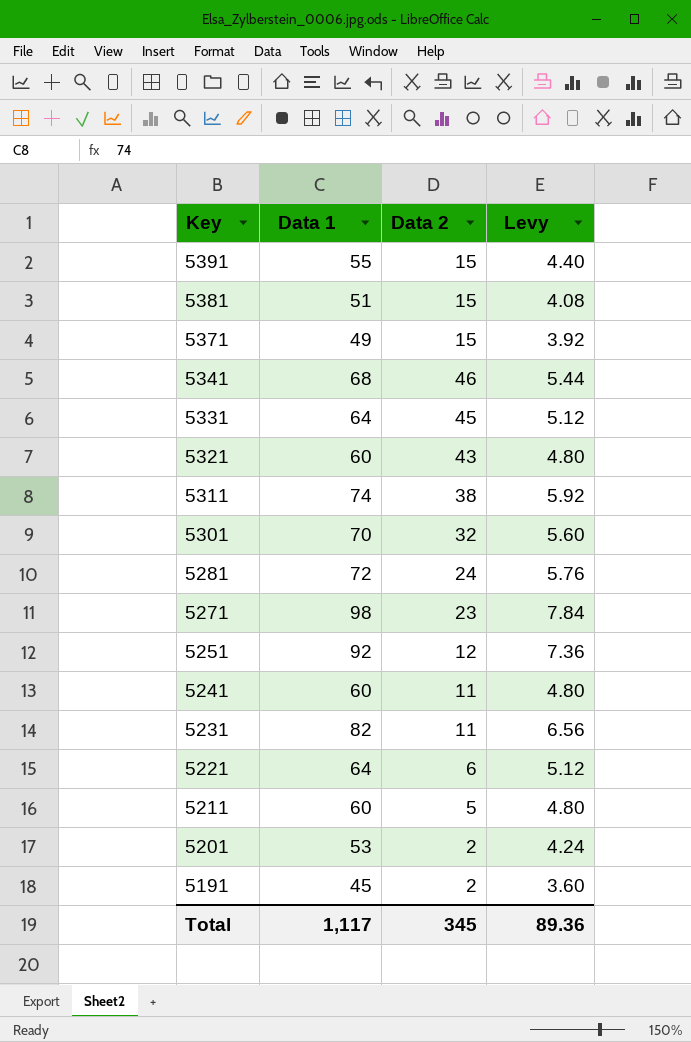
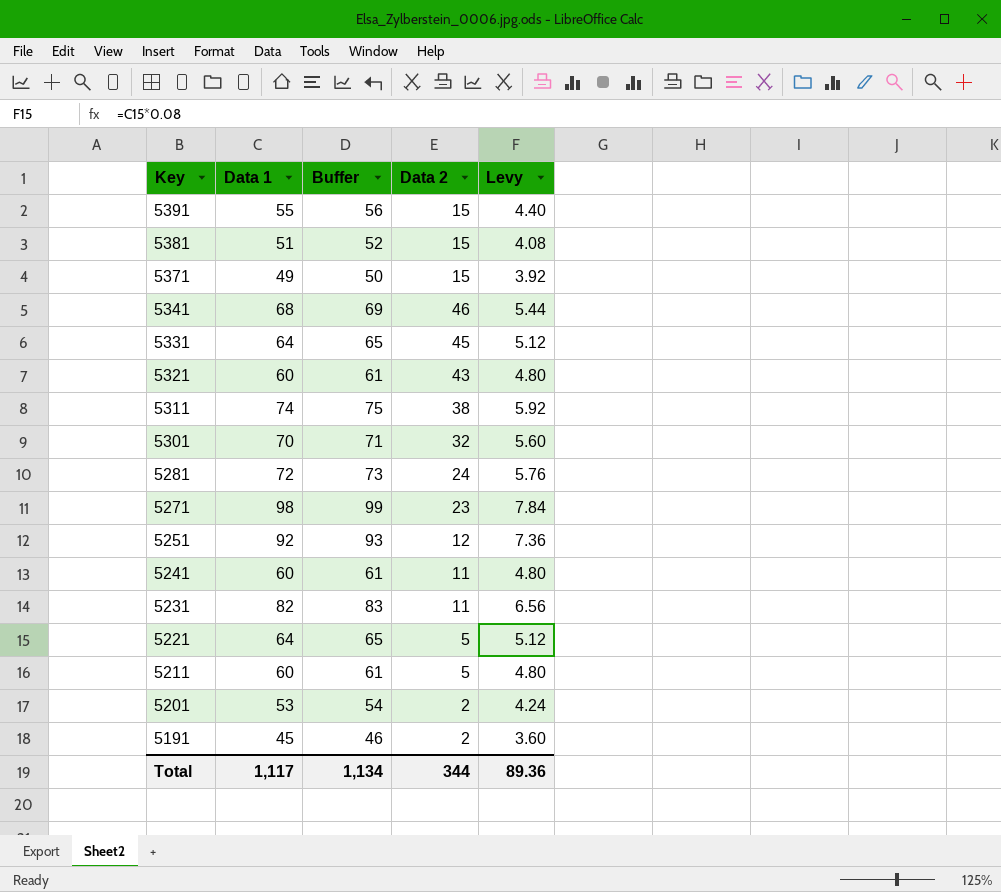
column Buffer | formula: none -> [Data 1] + 1
5221 | Data 2: 6 -> 5
Total | Data 2: 345 -> 344

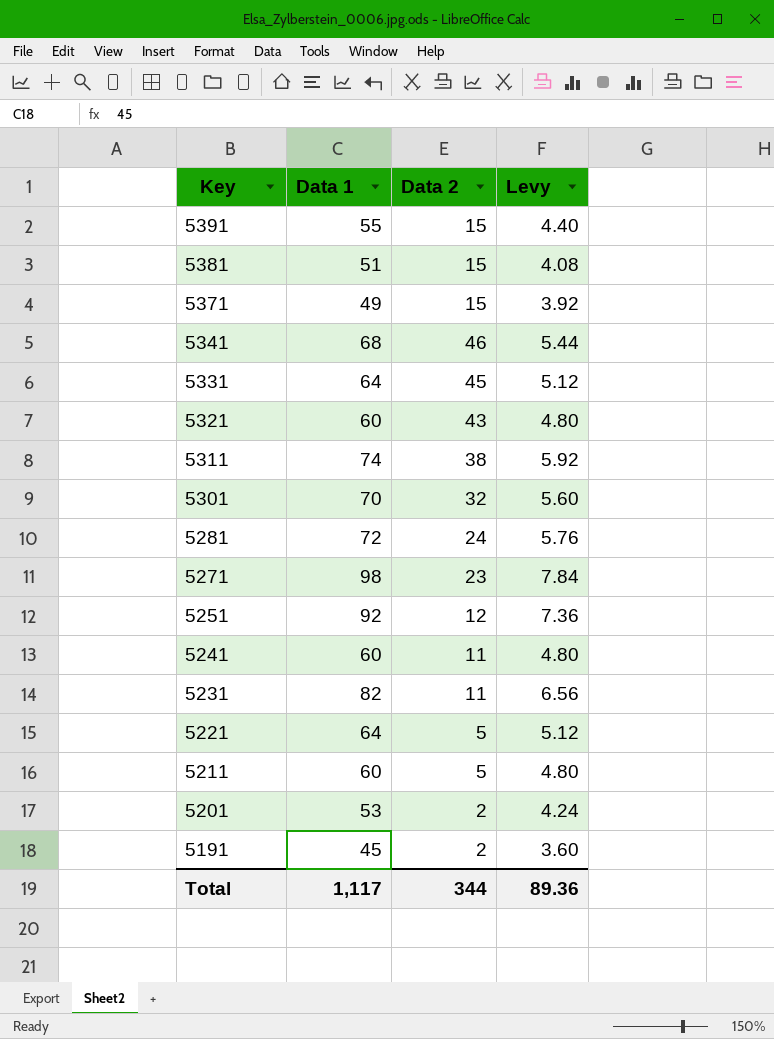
column Buffer | formula: [Data 1] + 1 -> none

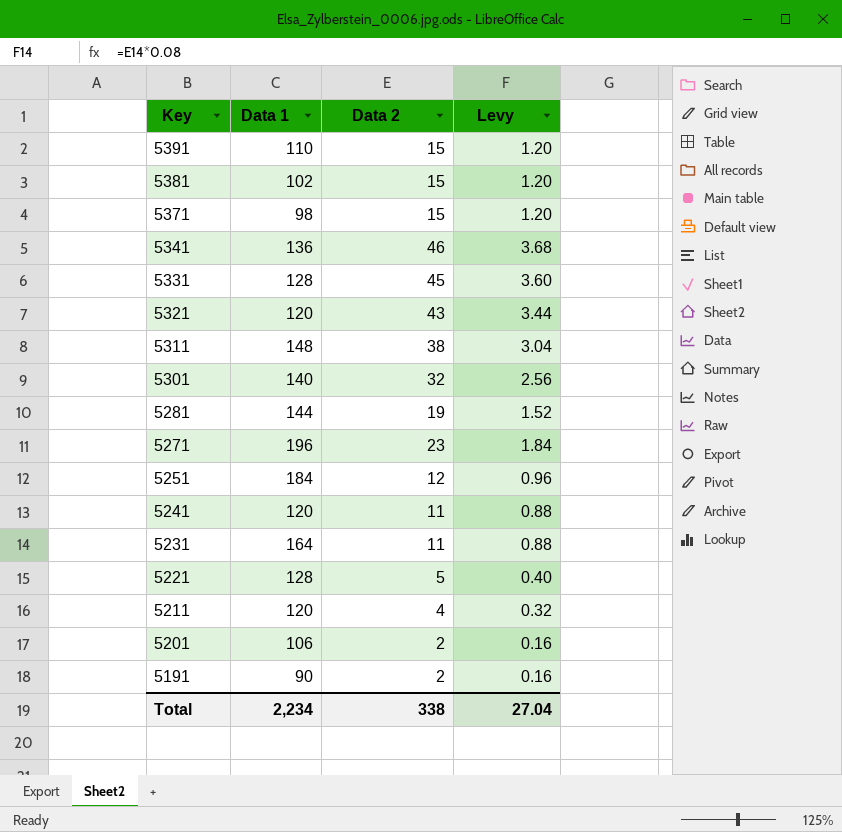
column Levy | formula: [Data 1] * 0.08 -> [Data 2] * 0.08
5391 | Data 1: 55 -> 110
5381 | Data 1: 51 -> 102
5371 | Data 1: 49 -> 98
5341 | Data 1: 68 -> 136
5331 | Data 1: 64 -> 128
5321 | Data 1: 60 -> 120
5311 | Data 1: 74 -> 148
5301 | Data 1: 70 -> 140
5281 | Data 1: 72 -> 144
5281 | Data 2: 24 -> 19
5271 | Data 1: 98 -> 196
5251 | Data 1: 92 -> 184
5241 | Data 1: 60 -> 120
5231 | Data 1: 82 -> 164
5221 | Data 1: 64 -> 128
5211 | Data 1: 60 -> 120
5211 | Data 2: 5 -> 4
5201 | Data 1: 53 -> 106
5191 | Data 1: 45 -> 90
Total | Data 1: 1,117 -> 2,234
Total | Data 2: 344 -> 338
Total | Levy: 89.36 -> 27.04

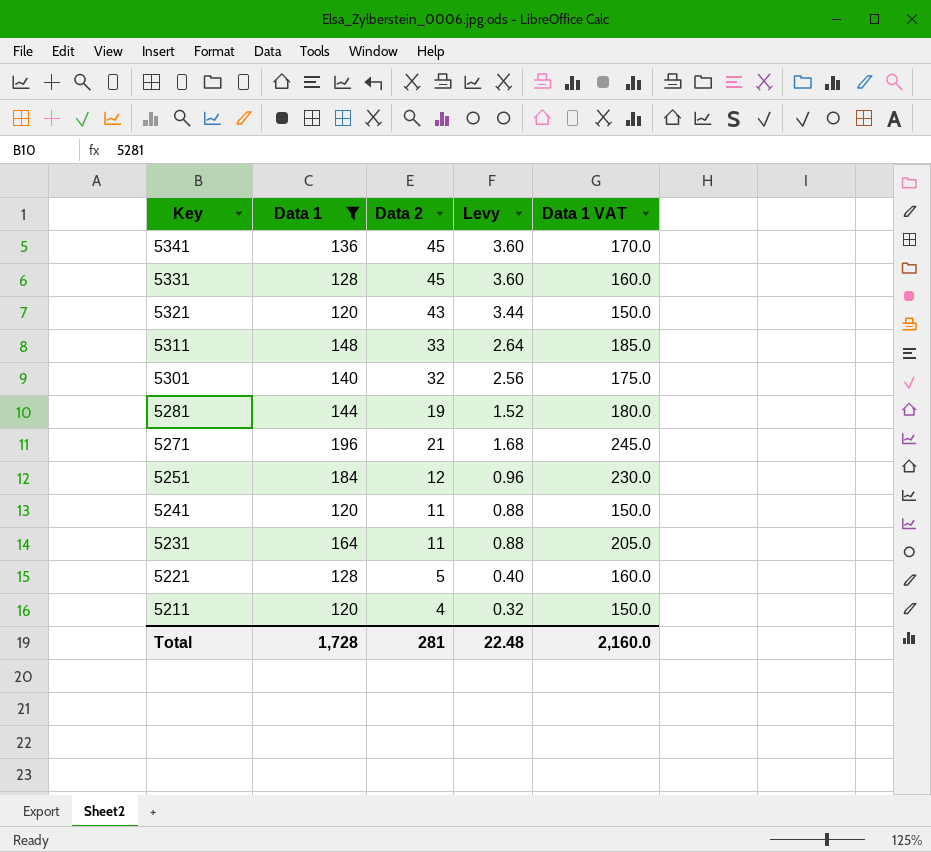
filter: none -> Data 1 >= 120
column Data 1 VAT | formula: none -> [Data 1] * 1.25
5341 | Data 2: 46 -> 45
5341 | Levy: 3.68 -> 3.60
5311 | Data 2: 38 -> 33
5311 | Levy: 3.04 -> 2.64
5271 | Data 2: 23 -> 21
5271 | Levy: 1.84 -> 1.68
Total | Data 1: 2,234 -> 1,728
Total | Data 2: 338 -> 281
Total | Levy: 27.04 -> 22.48

